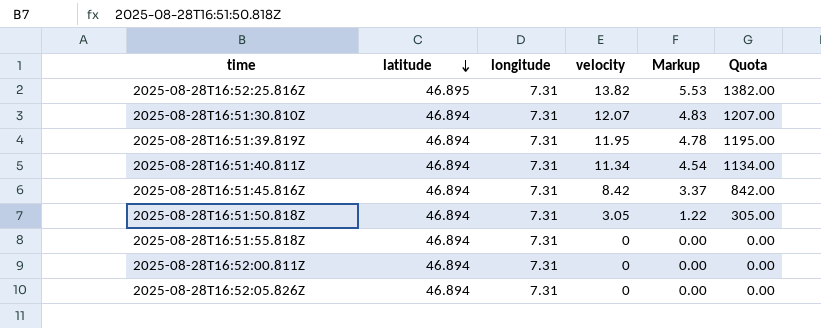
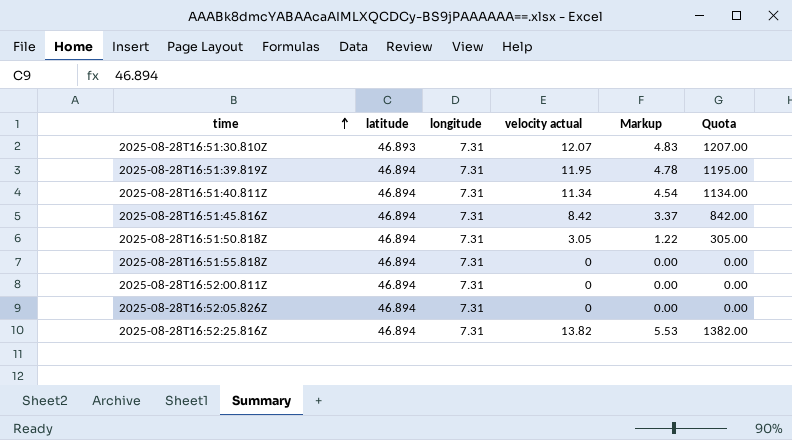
row order: latitude descending -> time ascending
column name: velocity -> velocity actual
2025-08-28T16:51:30.810Z | latitude: 46.894 -> 46.893
2025-08-28T16:52:25.816Z | latitude: 46.895 -> 46.894

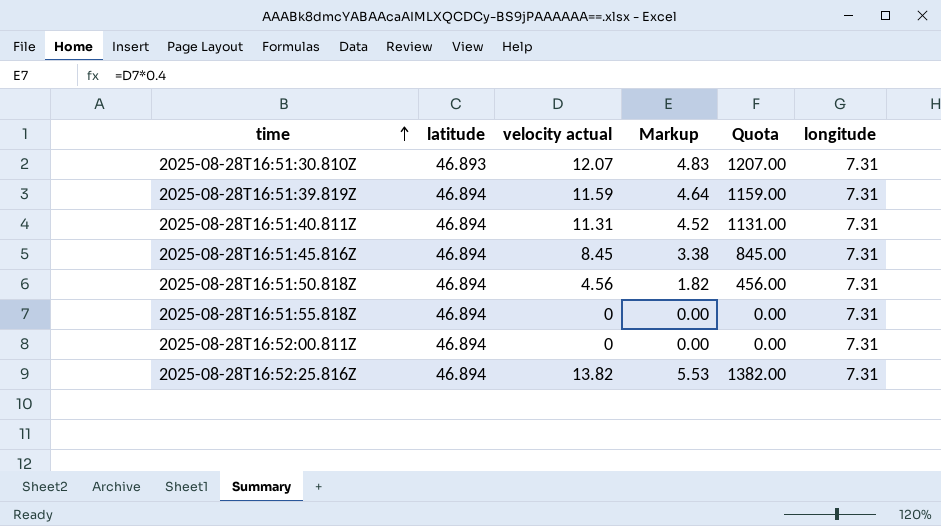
column longitude | position: 3 -> 6
row 2025-08-28T16:52:05.826Z: 46.894 | 7.31 | 0 | 0.00 | 0.00 -> none
2025-08-28T16:51:39.819Z | velocity actual: 11.95 -> 11.59
2025-08-28T16:51:39.819Z | Markup: 4.78 -> 4.64
2025-08-28T16:51:39.819Z | Quota: 1195.00 -> 1159.00
2025-08-28T16:51:40.811Z | velocity actual: 11.34 -> 11.31
2025-08-28T16:51:40.811Z | Markup: 4.54 -> 4.52
2025-08-28T16:51:40.811Z | Quota: 1134.00 -> 1131.00
2025-08-28T16:51:45.816Z | velocity actual: 8.42 -> 8.45
2025-08-28T16:51:45.816Z | Markup: 3.37 -> 3.38
2025-08-28T16:51:45.816Z | Quota: 842.00 -> 845.00
2025-08-28T16:51:50.818Z | velocity actual: 3.05 -> 4.56
2025-08-28T16:51:50.818Z | Markup: 1.22 -> 1.82
2025-08-28T16:51:50.818Z | Quota: 305.00 -> 456.00

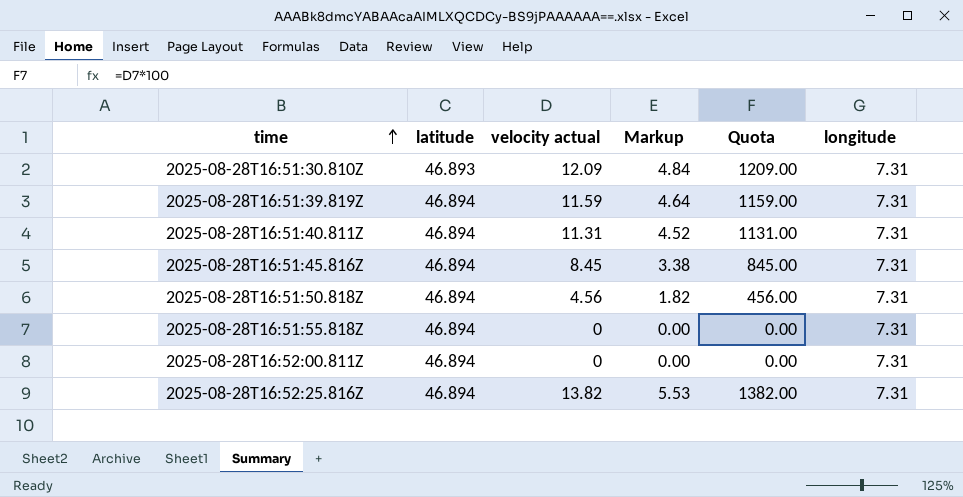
2025-08-28T16:51:30.810Z | velocity actual: 12.07 -> 12.09
2025-08-28T16:51:30.810Z | Markup: 4.83 -> 4.84
2025-08-28T16:51:30.810Z | Quota: 1207.00 -> 1209.00

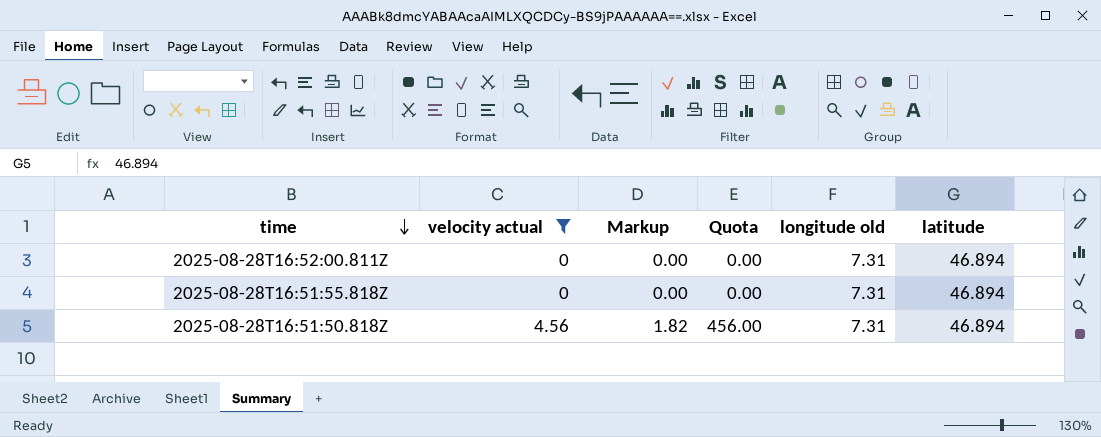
filter: none -> velocity actual <= 4.56
row order: time ascending -> time descending
column name: longitude -> longitude old
column latitude | position: 2 -> 6

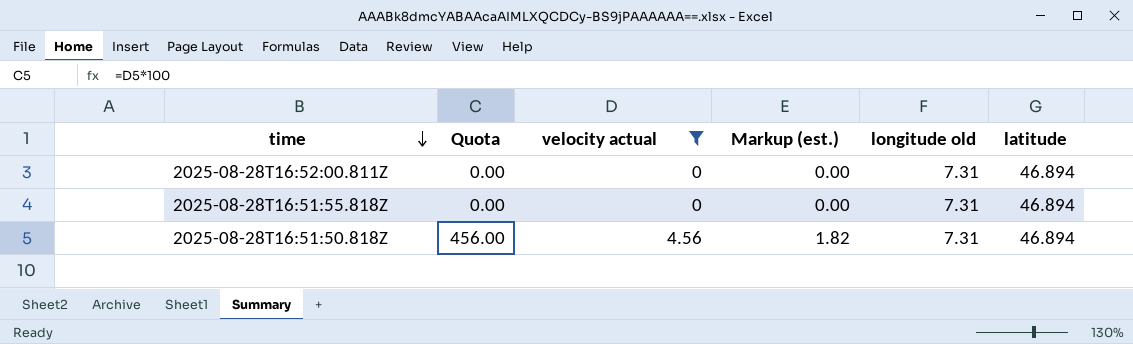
column Quota | position: 4 -> 2
column name: Markup -> Markup (est.)

